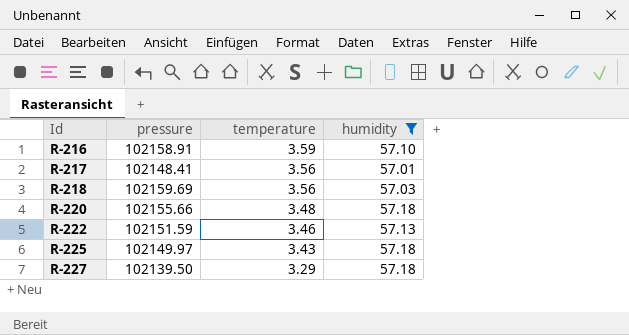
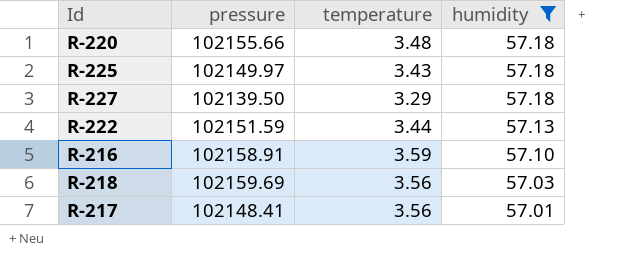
row order: Id ascending -> humidity descending
R-222 | temperature: 3.46 -> 3.44

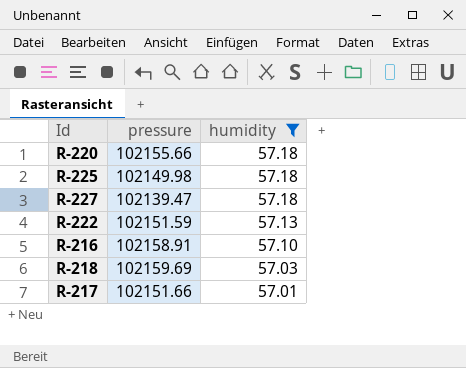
column temperature | position: 3 -> none
R-225 | pressure: 102149.97 -> 102149.98
R-227 | pressure: 102139.50 -> 102139.47
R-217 | pressure: 102148.41 -> 102151.66

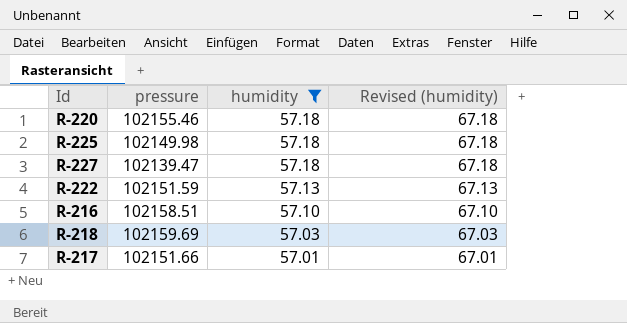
column Revised (humidity) | formula: none -> [humidity] + 10
R-220 | pressure: 102155.66 -> 102155.46
R-216 | pressure: 102158.91 -> 102158.51

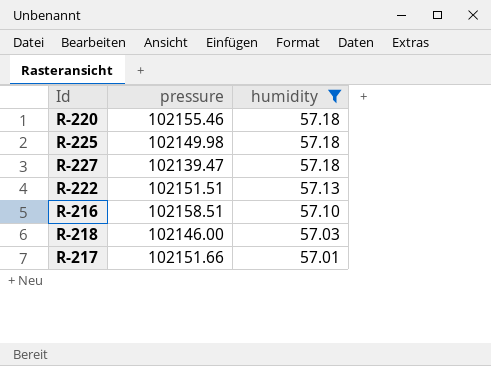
column Revised (humidity) | formula: [humidity] + 10 -> none
R-222 | pressure: 102151.59 -> 102151.51
R-218 | pressure: 102159.69 -> 102146.00

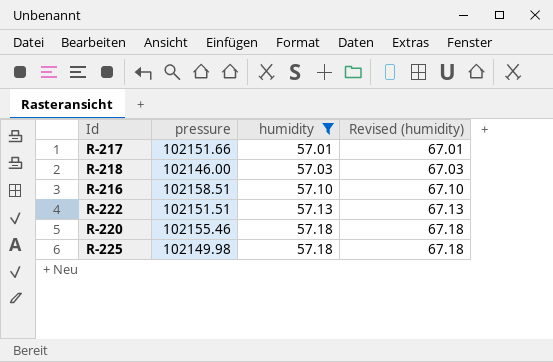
row order: humidity descending -> humidity ascending
column Revised (humidity) | formula: none -> [humidity] + 10
row R-227: 102139.47 | 57.18 -> none

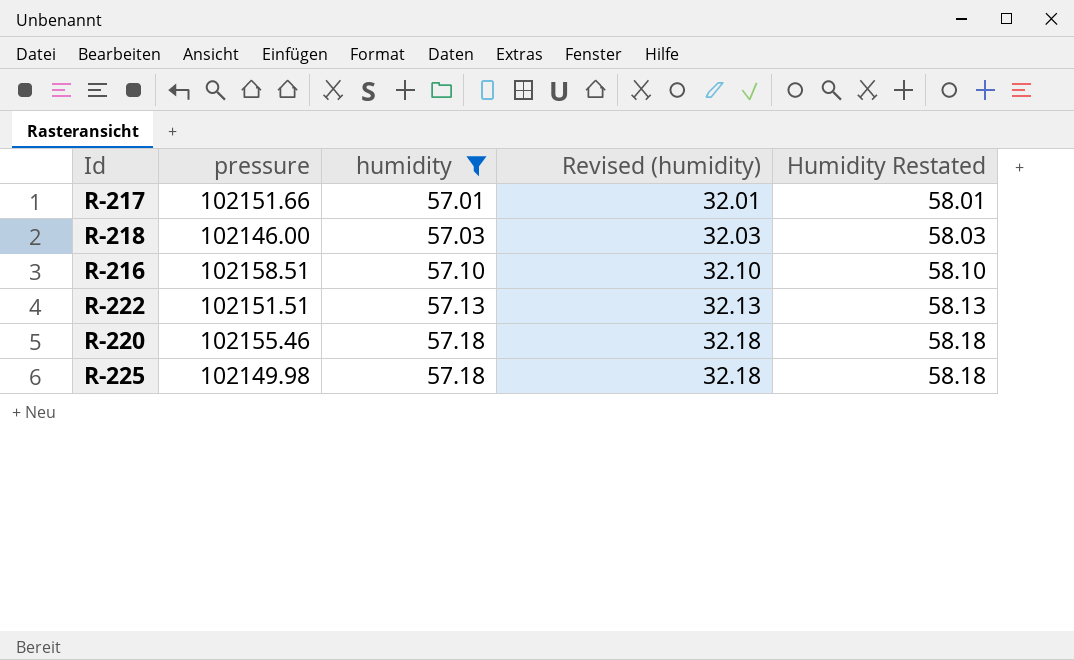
column Revised (humidity) | formula: [humidity] + 10 -> [humidity] - 25
column Humidity Restated | formula: none -> [humidity] + 1

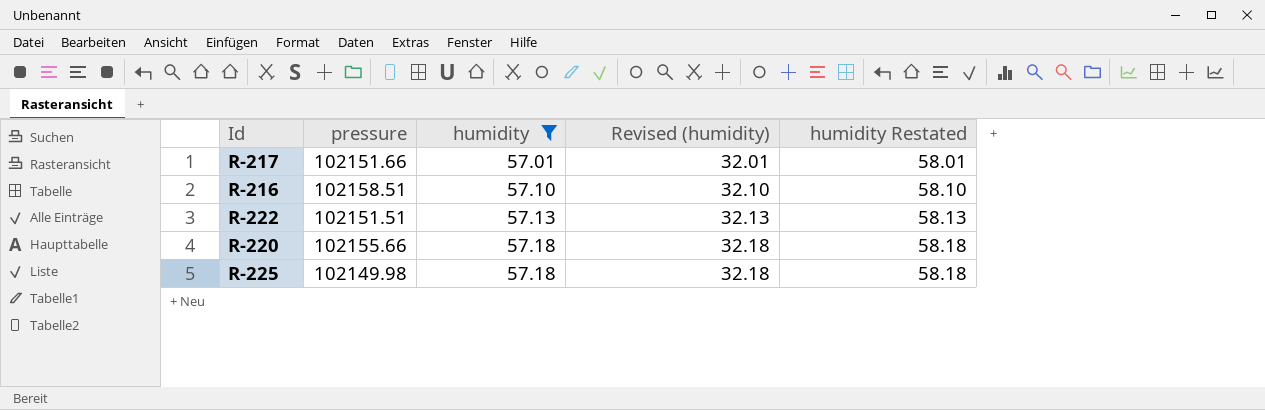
column name: Humidity Restated -> humidity Restated
row R-218: 102146.00 | 57.03 | 32.03 | 58.03 -> none
R-220 | pressure: 102155.46 -> 102155.66

